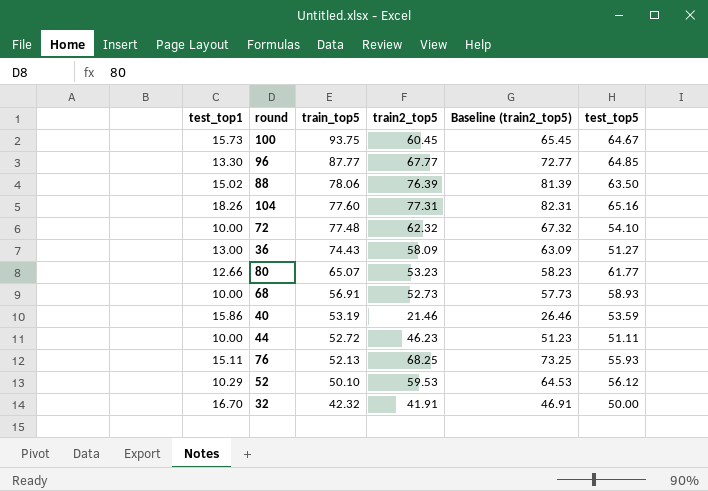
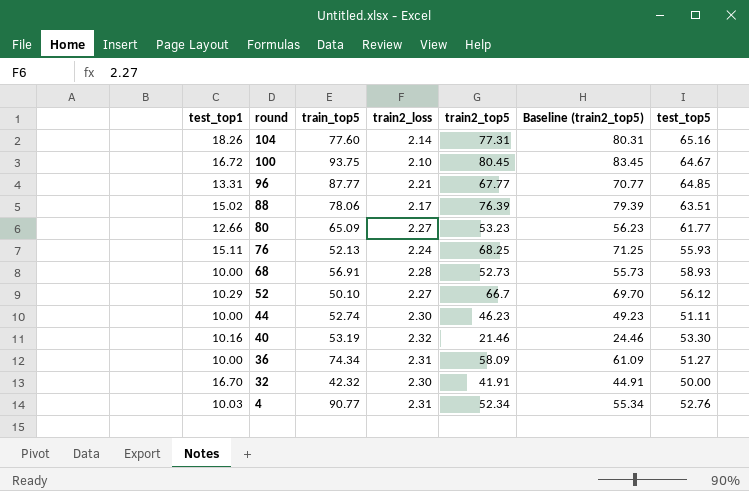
row order: train_top5 descending -> round descending
column train2_loss | position: none -> 4
column Baseline (train2_top5) | formula: [train2_top5] + 5 -> [train2_top5] + 3
row 72: 10.00 | 77.48 | 62.32 | 67.32 | 54.10 -> none
100 | test_top1: 15.73 -> 16.72
100 | train2_top5: 60.45 -> 80.45
96 | test_top1: 13.30 -> 13.31
88 | test_top5: 63.50 -> 63.51
80 | train_top5: 65.07 -> 65.09
52 | train2_top5: 59.53 -> 66.7
44 | train_top5: 52.72 -> 52.74
40 | test_top1: 15.86 -> 10.16
40 | test_top5: 53.59 -> 53.30
36 | test_top1: 13.00 -> 10.00
36 | train_top5: 74.43 -> 74.34
row 4: none -> 10.03 | 90.77 | 2.31 | 52.34 | 55.34 | 52.76

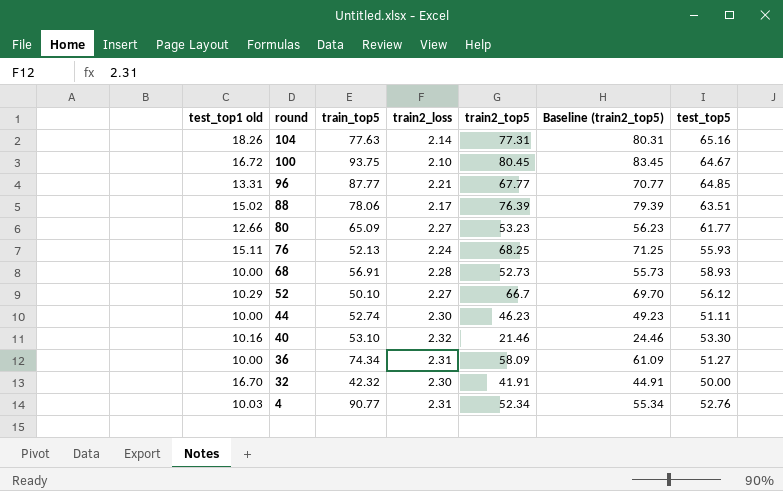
column name: test_top1 -> test_top1 old
104 | train_top5: 77.60 -> 77.63
40 | train_top5: 53.19 -> 53.10

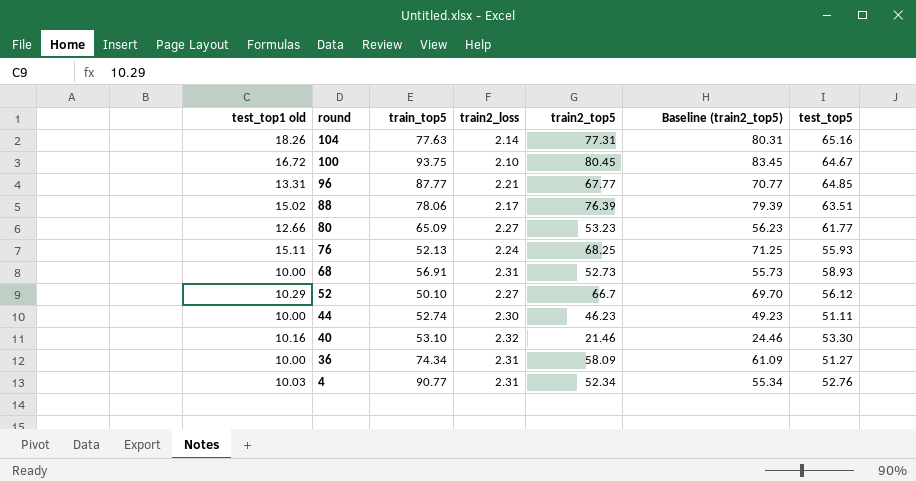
row 32: 16.70 | 42.32 | 2.30 | 41.91 | 44.91 | 50.00 -> none
68 | train2_loss: 2.28 -> 2.31

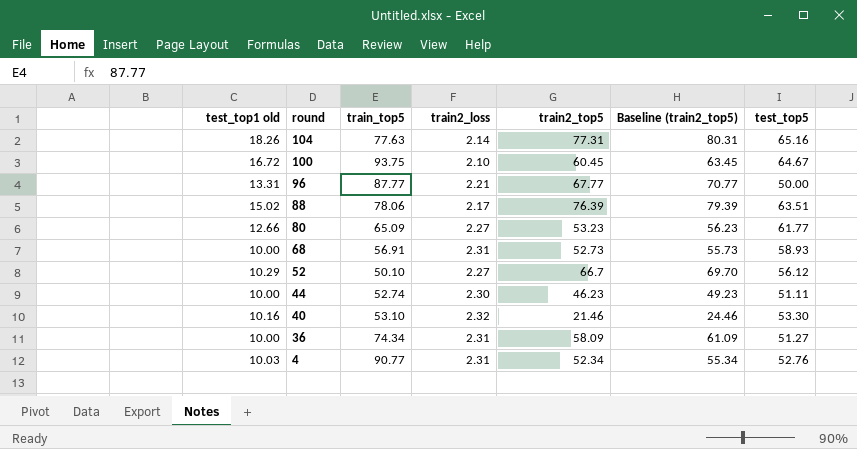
row 76: 15.11 | 52.13 | 2.24 | 68.25 | 71.25 | 55.93 -> none
100 | train2_top5: 80.45 -> 60.45
100 | Baseline (train2_top5): 83.45 -> 63.45
96 | test_top5: 64.85 -> 50.00

